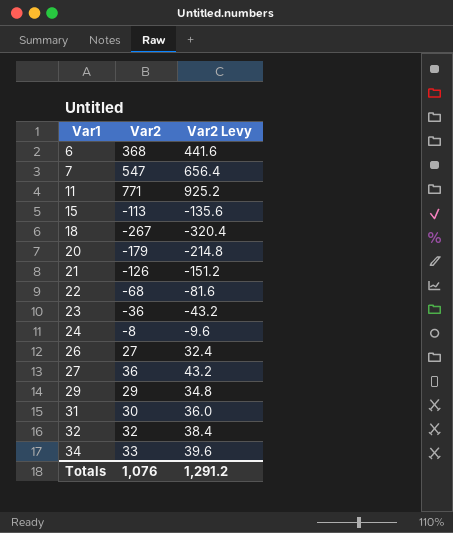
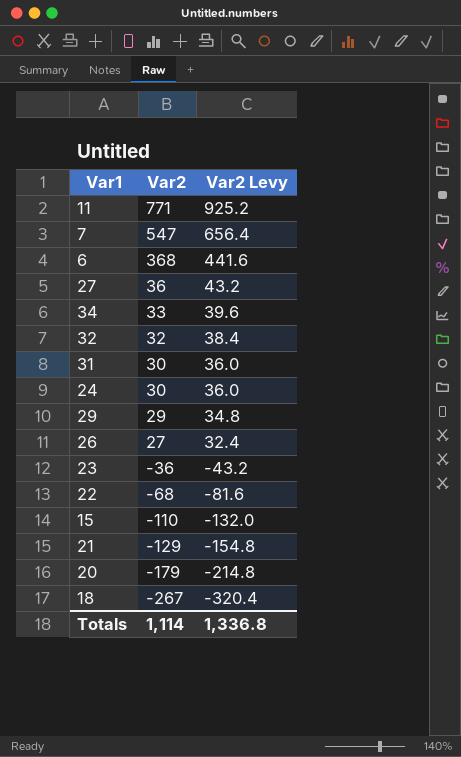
row order: Var1 ascending -> Var2 descending
24 | Var2: -8 -> 30
24 | Var2 Levy: -9.6 -> 36.0
15 | Var2: -113 -> -110
15 | Var2 Levy: -135.6 -> -132.0
21 | Var2: -126 -> -129
21 | Var2 Levy: -151.2 -> -154.8
Totals | Var2: 1,076 -> 1,114
Totals | Var2 Levy: 1,291.2 -> 1,336.8

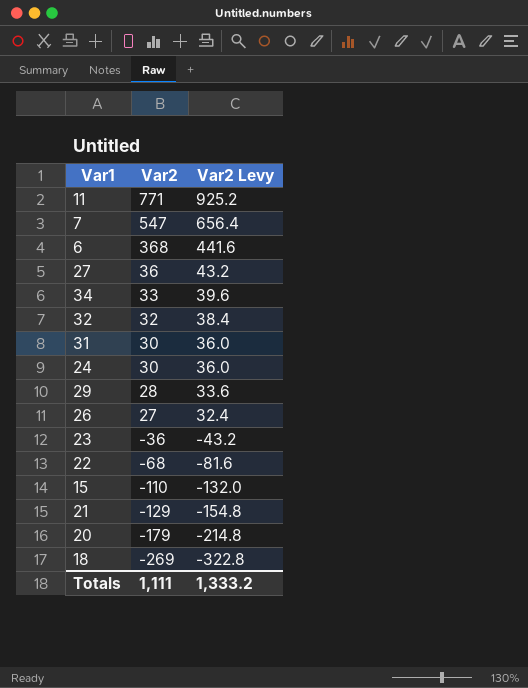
29 | Var2: 29 -> 28
29 | Var2 Levy: 34.8 -> 33.6
18 | Var2: -267 -> -269
18 | Var2 Levy: -320.4 -> -322.8
Totals | Var2: 1,114 -> 1,111
Totals | Var2 Levy: 1,336.8 -> 1,333.2

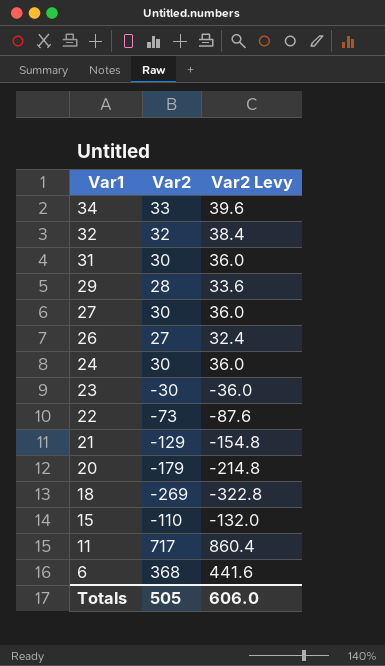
row order: Var2 descending -> Var1 descending
row 7: 547 | 656.4 -> none
27 | Var2: 36 -> 30
27 | Var2 Levy: 43.2 -> 36.0
23 | Var2: -36 -> -30
23 | Var2 Levy: -43.2 -> -36.0
22 | Var2: -68 -> -73
22 | Var2 Levy: -81.6 -> -87.6
11 | Var2: 771 -> 717
11 | Var2 Levy: 925.2 -> 860.4
Totals | Var2: 1,111 -> 505
Totals | Var2 Levy: 1,333.2 -> 606.0

